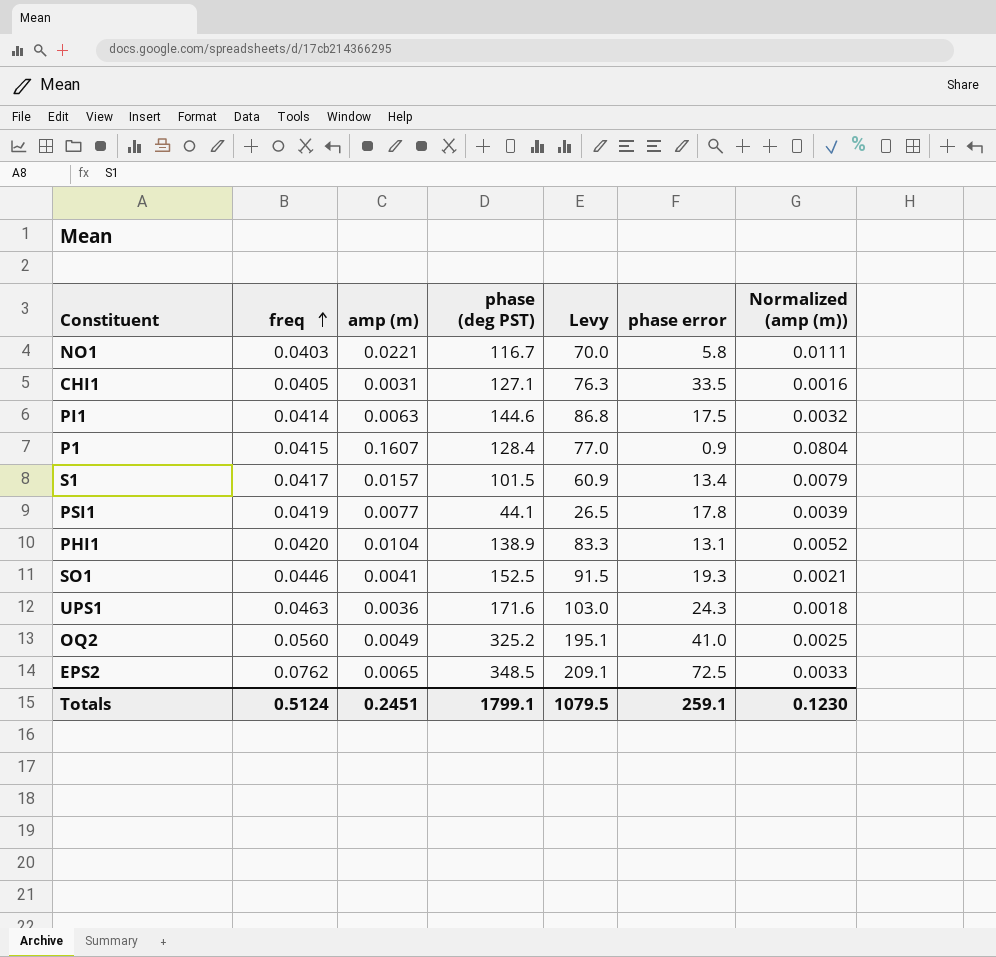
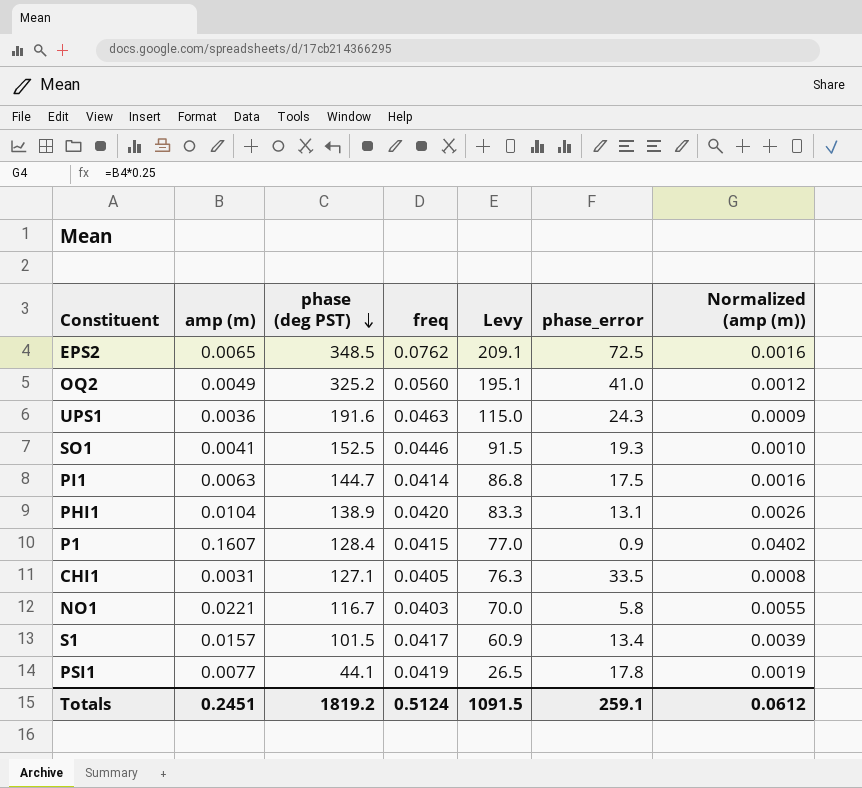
row order: freq ascending -> phase (deg PST) descending
column freq | position: 2 -> 4
column name: phase error -> phase_error
column Normalized (amp (m)) | formula: [amp (m)] * 0.5 -> [amp (m)] * 0.25
UPS1 | phase (deg PST): 171.6 -> 191.6
UPS1 | Levy: 103.0 -> 115.0
PI1 | phase (deg PST): 144.6 -> 144.7
Totals | phase (deg PST): 1799.1 -> 1819.2
Totals | Levy: 1079.5 -> 1091.5
Totals | Normalized (amp (m)): 0.1230 -> 0.0612

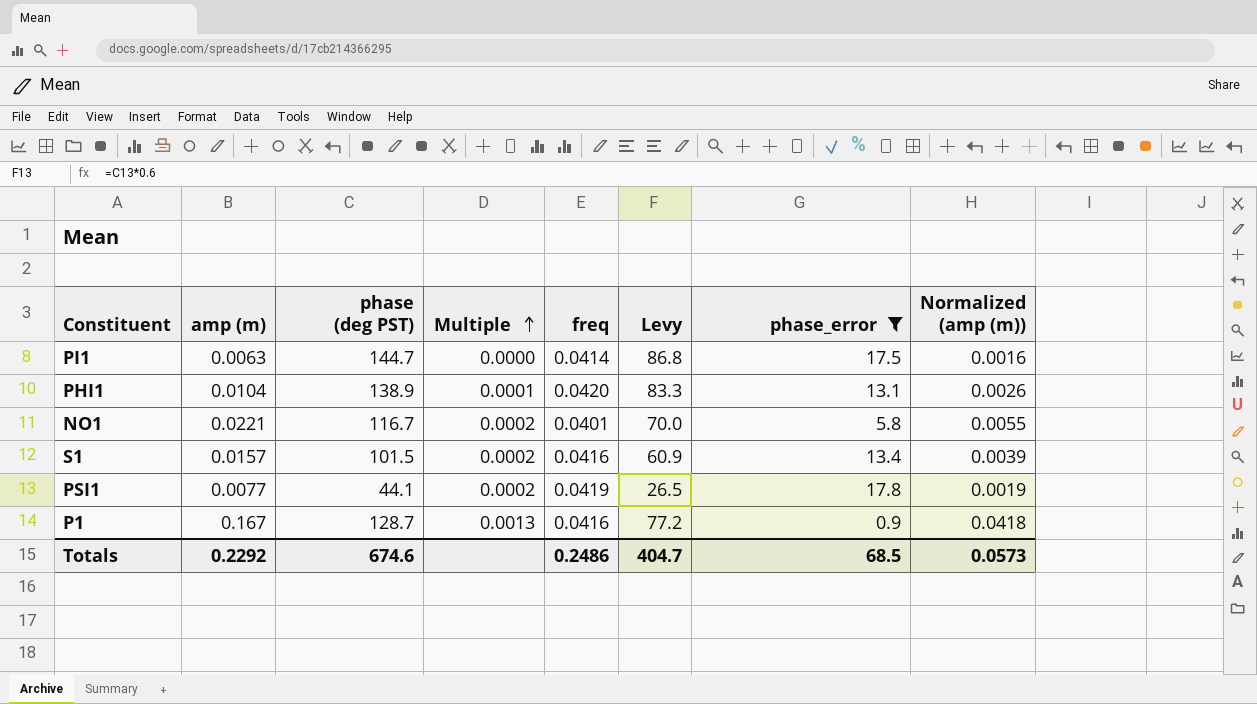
filter: none -> phase_error <= 17.8
row order: phase (deg PST) descending -> Multiple ascending
column Multiple | formula: none -> [amp (m)] / [phase (deg PST)]
NO1 | freq: 0.0403 -> 0.0401
S1 | freq: 0.0417 -> 0.0416
P1 | amp (m): 0.1607 -> 0.167
P1 | phase (deg PST): 128.4 -> 128.7
P1 | freq: 0.0415 -> 0.0416
P1 | Levy: 77.0 -> 77.2
P1 | Normalized (amp (m)): 0.0402 -> 0.0418
Totals | amp (m): 0.2451 -> 0.2292
Totals | phase (deg PST): 1819.2 -> 674.6
Totals | freq: 0.5124 -> 0.2486
Totals | Levy: 1091.5 -> 404.7
Totals | phase_error: 259.1 -> 68.5
Totals | Normalized (amp (m)): 0.0612 -> 0.0573

